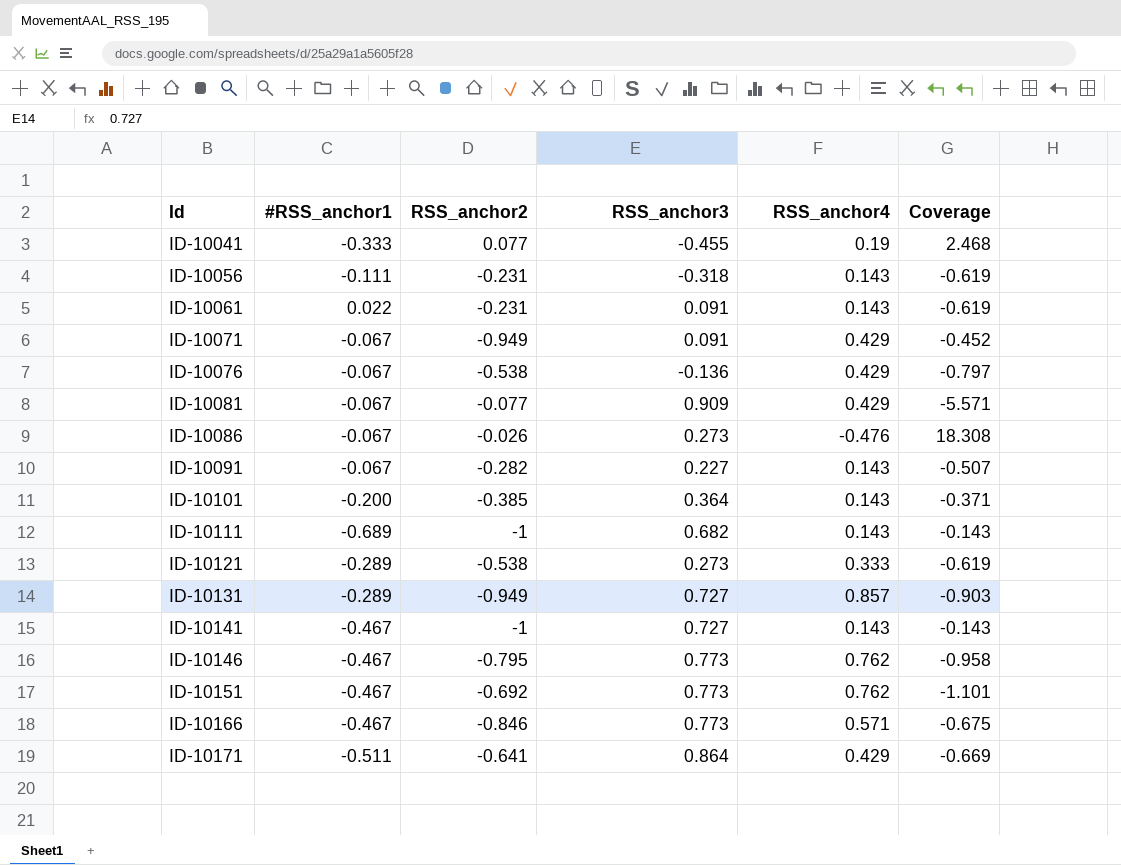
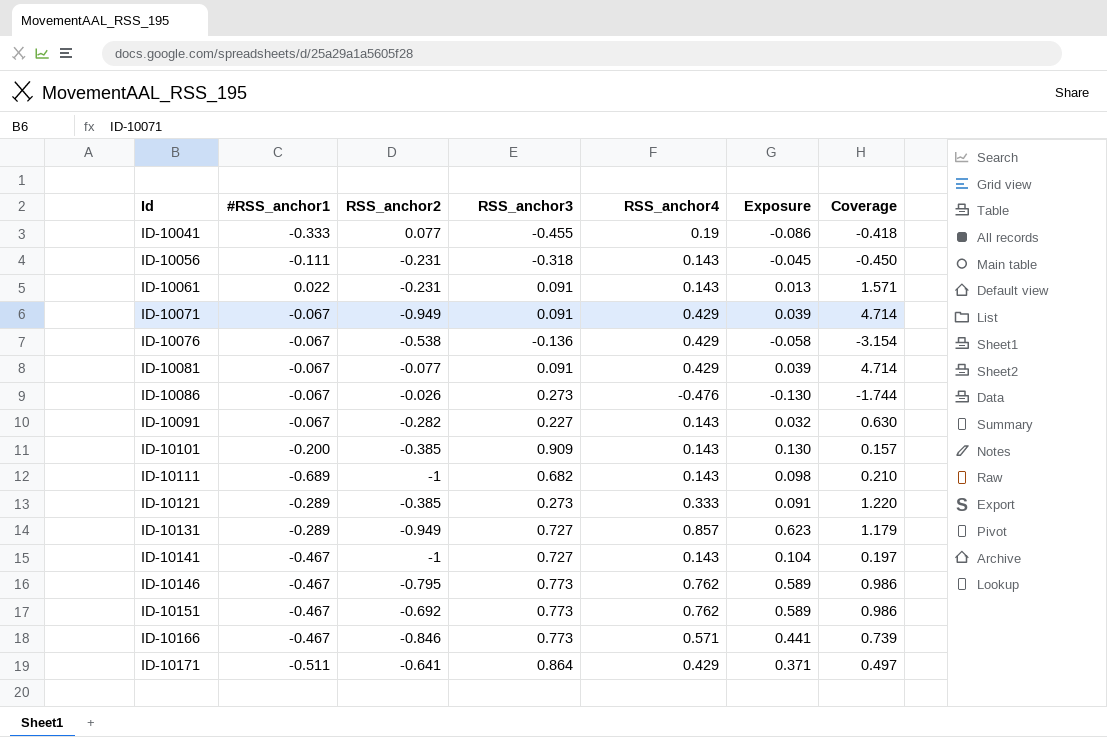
column Exposure | formula: none -> [RSS_anchor3] * [RSS_anchor4]
column Coverage | formula: [RSS_anchor4] / [RSS_anchor2] -> [RSS_anchor4] / [RSS_anchor3]
ID-10081 | RSS_anchor3: 0.909 -> 0.091
ID-10101 | RSS_anchor3: 0.364 -> 0.909
ID-10121 | RSS_anchor2: -0.538 -> -0.385

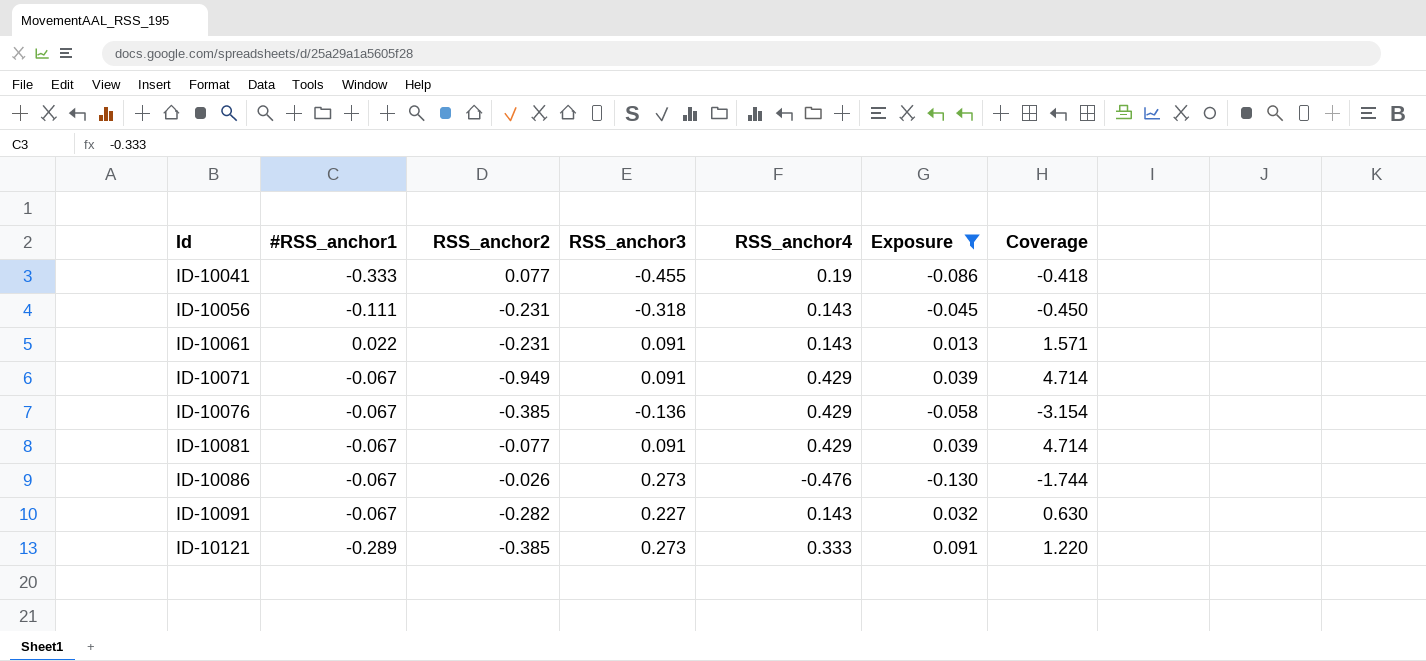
filter: none -> Exposure <= 0.091
ID-10076 | RSS_anchor2: -0.538 -> -0.385

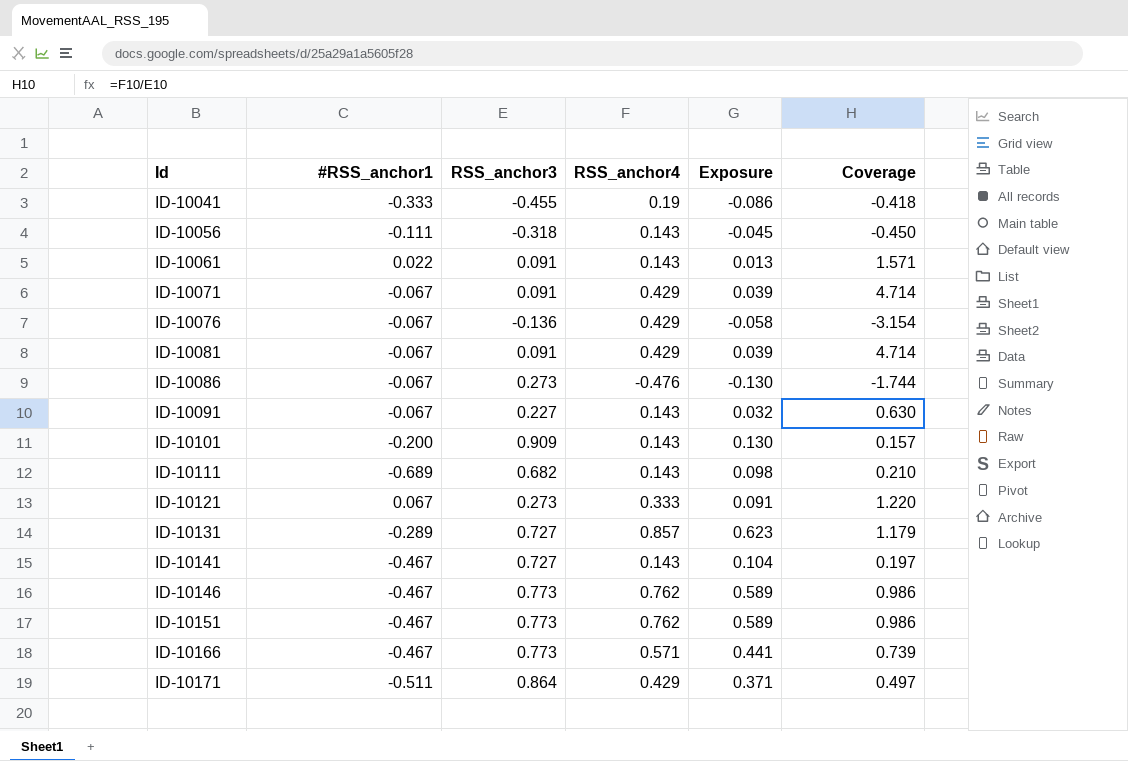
filter: Exposure <= 0.091 -> none
column RSS_anchor2 | position: 3 -> none
ID-10121 | #RSS_anchor1: -0.289 -> 0.067

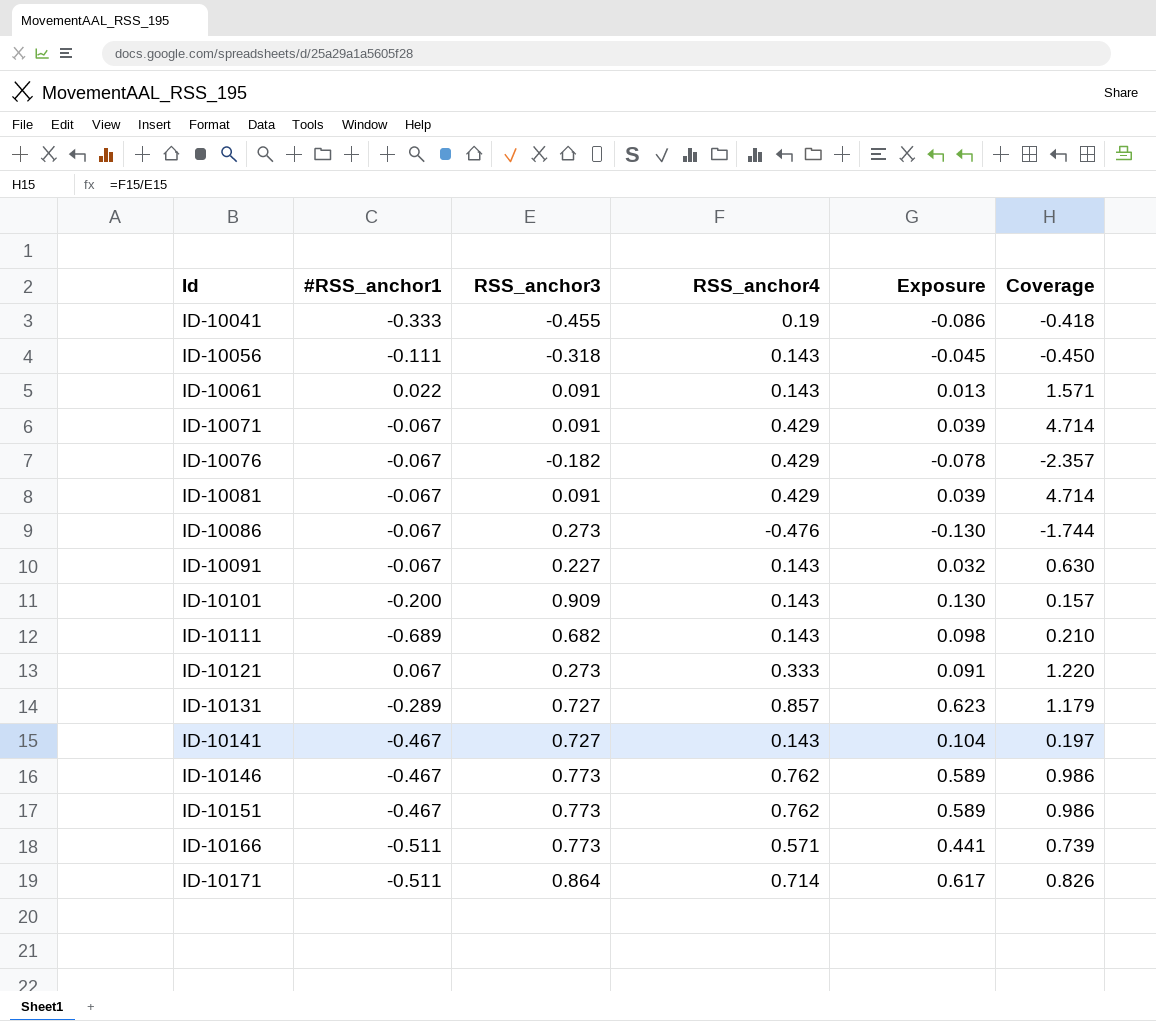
ID-10076 | RSS_anchor3: -0.136 -> -0.182
ID-10076 | Exposure: -0.058 -> -0.078
ID-10076 | Coverage: -3.154 -> -2.357
ID-10166 | #RSS_anchor1: -0.467 -> -0.511
ID-10171 | RSS_anchor4: 0.429 -> 0.714
ID-10171 | Exposure: 0.371 -> 0.617
ID-10171 | Coverage: 0.497 -> 0.826

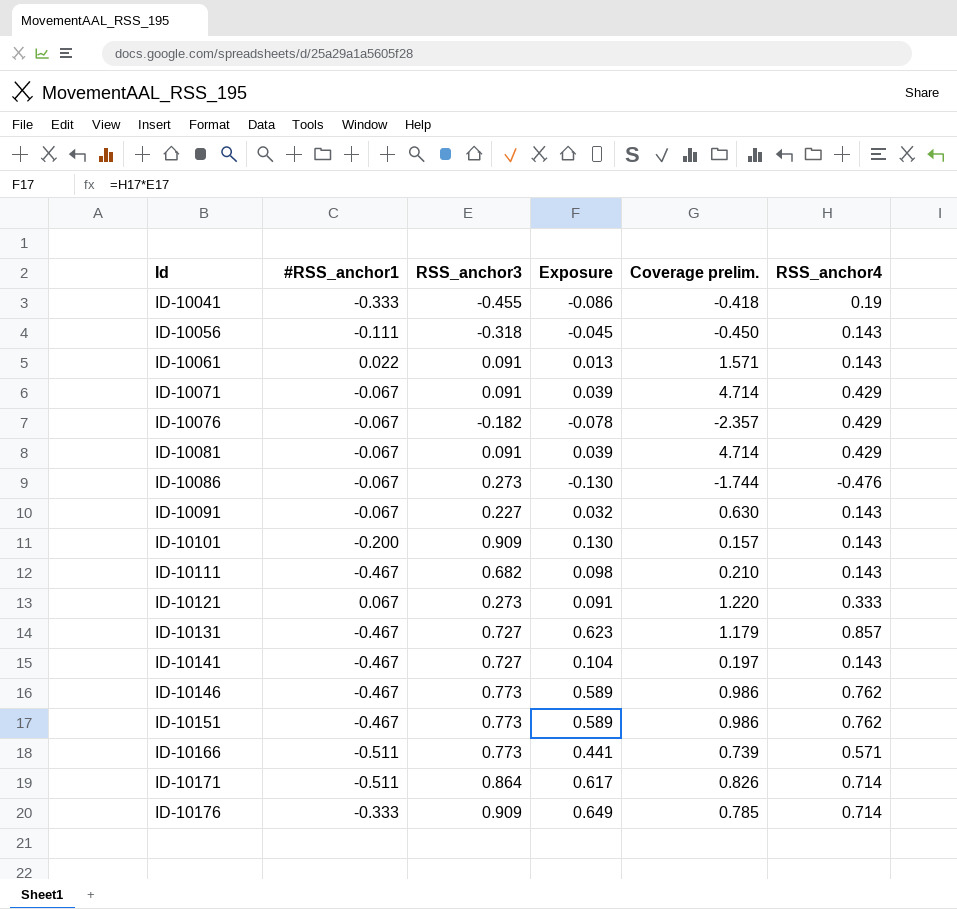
column name: Coverage -> Coverage prelim.
column RSS_anchor4 | position: 4 -> 6
ID-10111 | #RSS_anchor1: -0.689 -> -0.467
ID-10131 | #RSS_anchor1: -0.289 -> -0.467
row ID-10176: none -> -0.333 | 0.909 | 0.649 | 0.785 | 0.714

